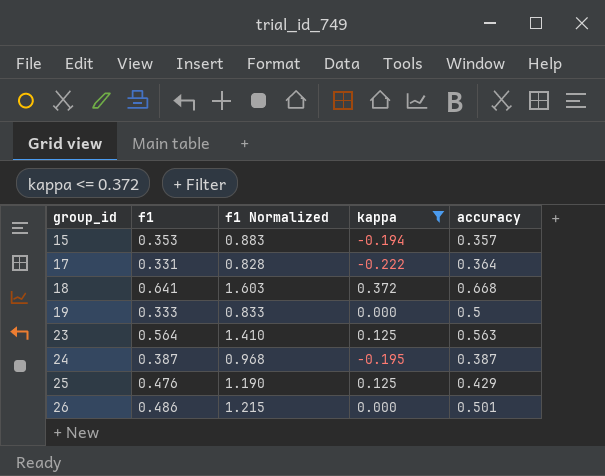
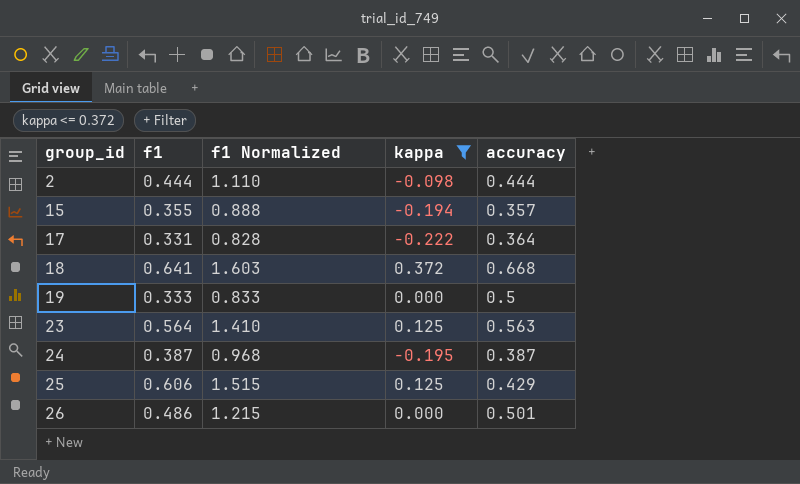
row 2: none -> 0.444 | 1.110 | -0.098 | 0.444
15 | f1: 0.353 -> 0.355
15 | f1 Normalized: 0.883 -> 0.888
25 | f1: 0.476 -> 0.606
25 | f1 Normalized: 1.190 -> 1.515

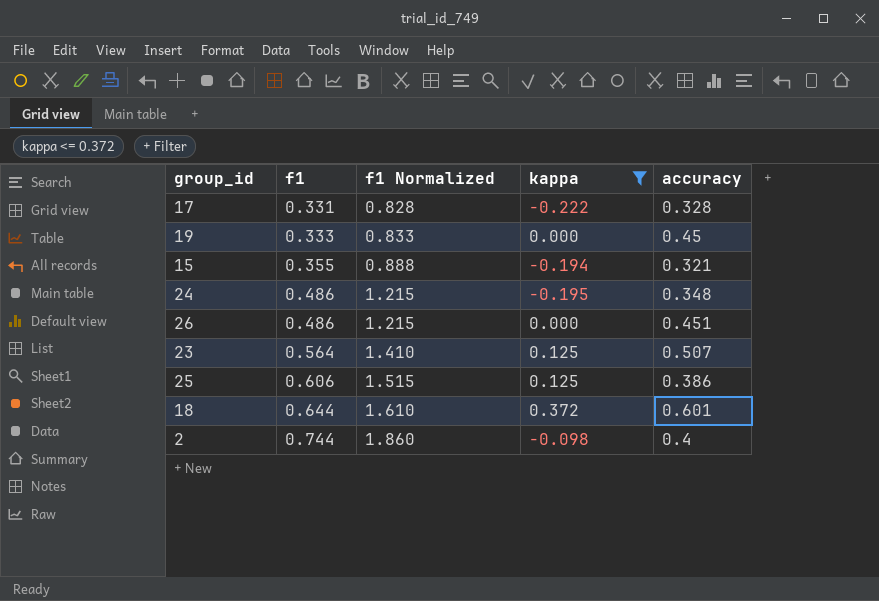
row order: group_id ascending -> f1 ascending
17 | accuracy: 0.364 -> 0.328
19 | accuracy: 0.5 -> 0.45
15 | accuracy: 0.357 -> 0.321
24 | f1: 0.387 -> 0.486
24 | f1 Normalized: 0.968 -> 1.215
24 | accuracy: 0.387 -> 0.348
26 | accuracy: 0.501 -> 0.451
23 | accuracy: 0.563 -> 0.507
25 | accuracy: 0.429 -> 0.386
18 | f1: 0.641 -> 0.644
18 | f1 Normalized: 1.603 -> 1.610
18 | accuracy: 0.668 -> 0.601
2 | f1: 0.444 -> 0.744
2 | f1 Normalized: 1.110 -> 1.860
2 | accuracy: 0.444 -> 0.4

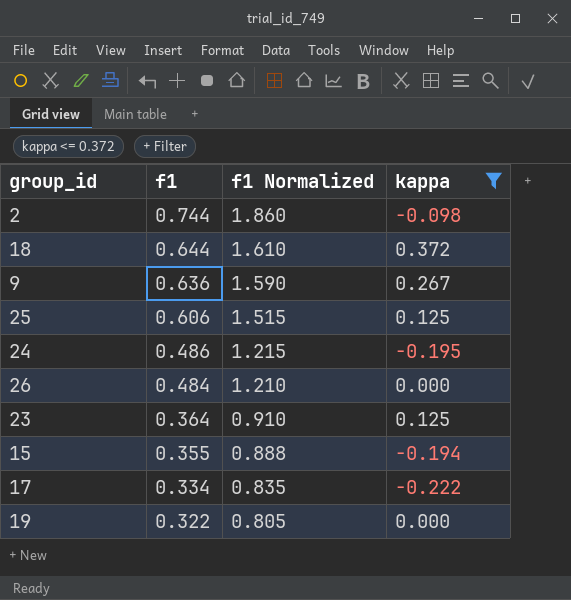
row order: f1 ascending -> f1 descending
column accuracy | position: 5 -> none
row 9: none -> 0.636 | 1.590 | 0.267
26 | f1: 0.486 -> 0.484
26 | f1 Normalized: 1.215 -> 1.210
23 | f1: 0.564 -> 0.364
23 | f1 Normalized: 1.410 -> 0.910
17 | f1: 0.331 -> 0.334
17 | f1 Normalized: 0.828 -> 0.835
19 | f1: 0.333 -> 0.322
19 | f1 Normalized: 0.833 -> 0.805

